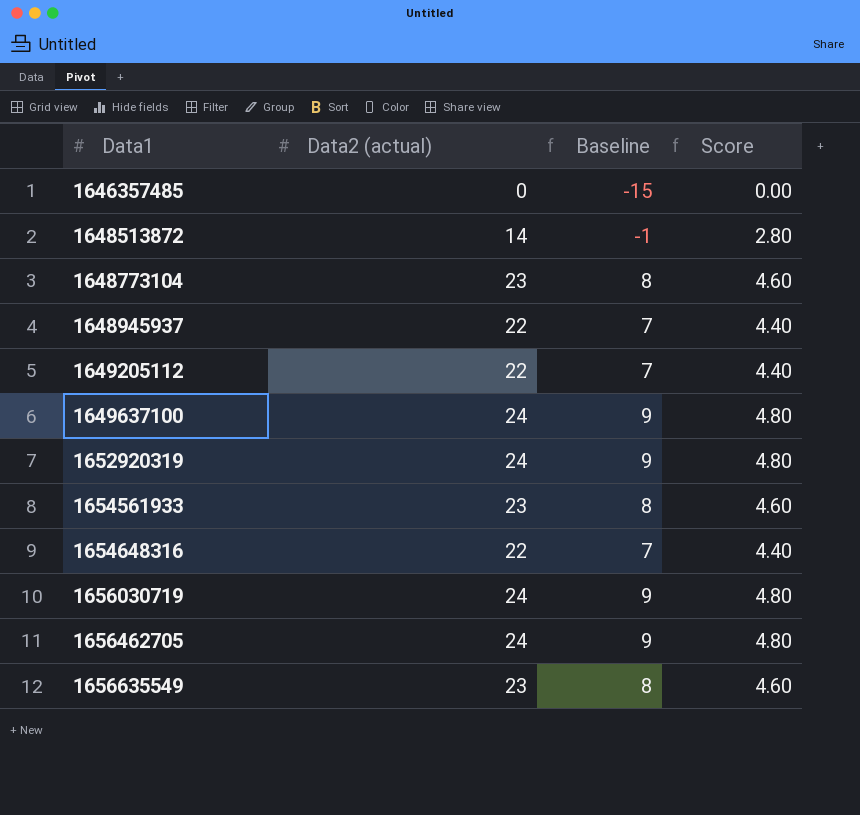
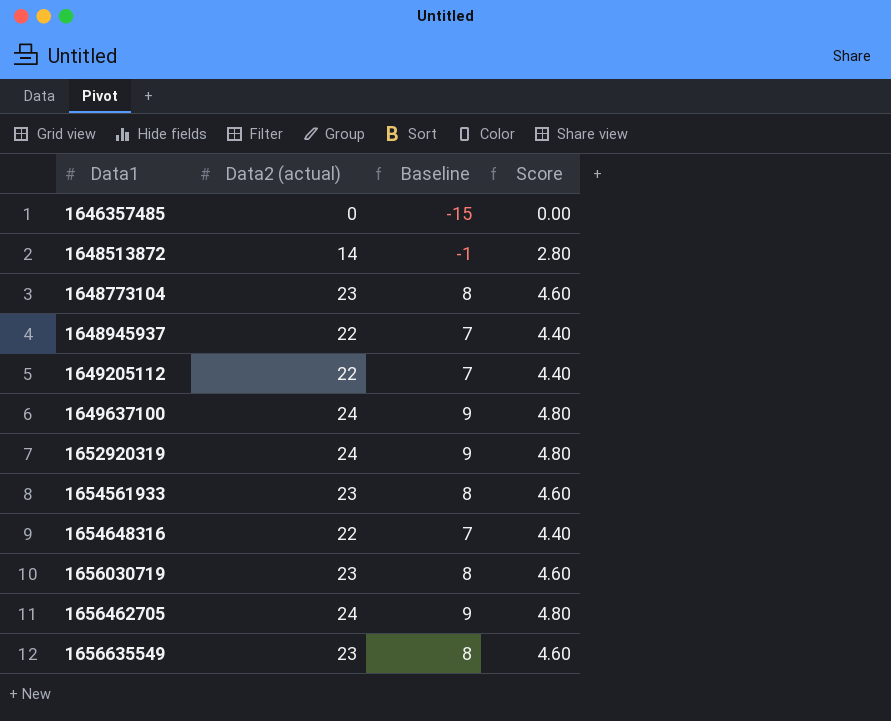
1656030719 | Data2 (actual): 24 -> 23
1656030719 | Baseline: 9 -> 8
1656030719 | Score: 4.80 -> 4.60

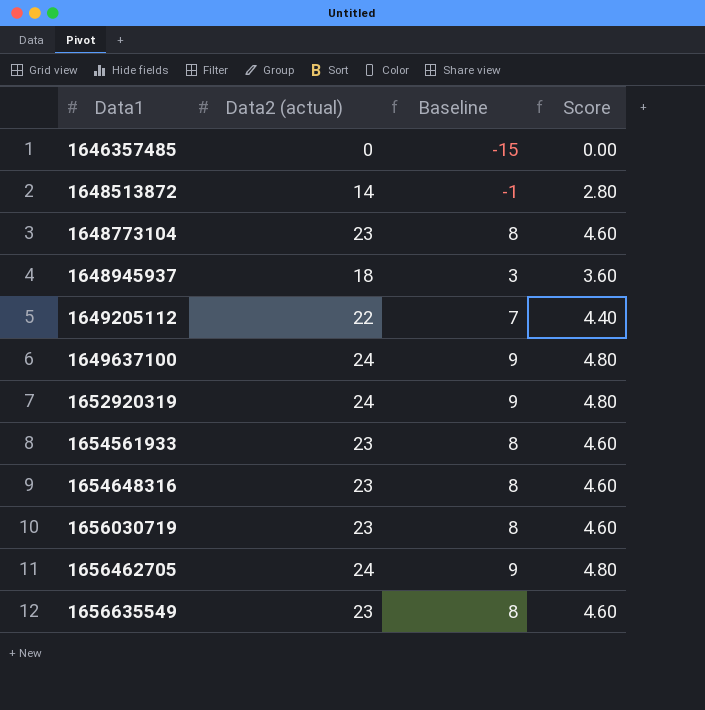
1648945937 | Data2 (actual): 22 -> 18
1648945937 | Baseline: 7 -> 3
1648945937 | Score: 4.40 -> 3.60
1654648316 | Data2 (actual): 22 -> 23
1654648316 | Baseline: 7 -> 8
1654648316 | Score: 4.40 -> 4.60

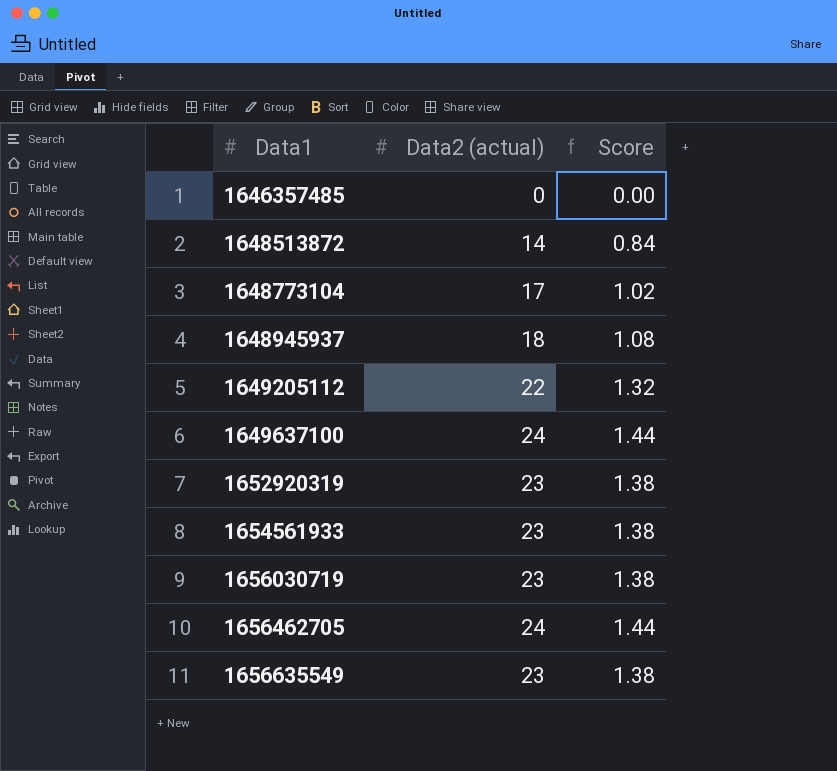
column Baseline | formula: [Data2 (actual)] - 15 -> none
column Score | formula: [Data2 (actual)] * 0.2 -> [Data2 (actual)] * 0.06
row 1654648316: 23 | 8 | 4.60 -> none
1648773104 | Data2 (actual): 23 -> 17
1652920319 | Data2 (actual): 24 -> 23

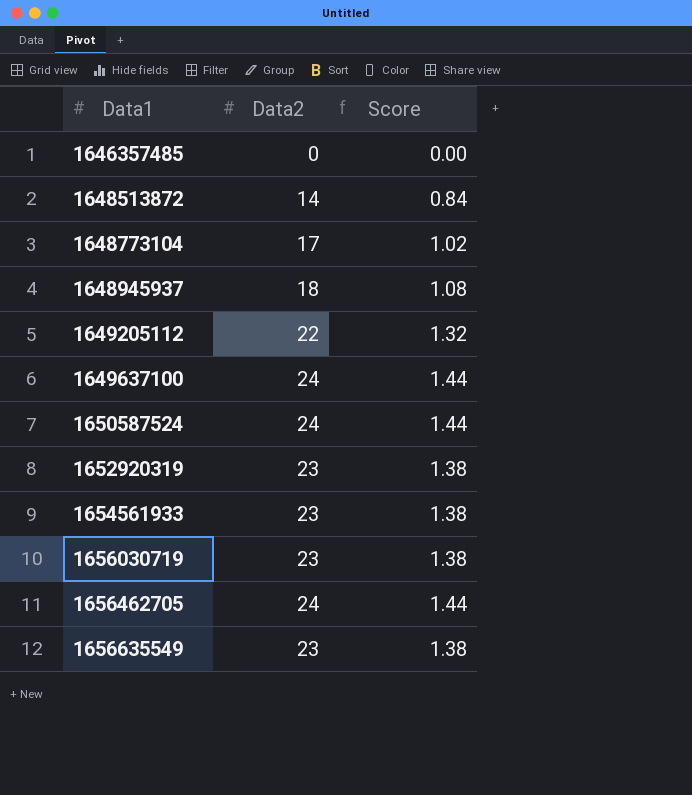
column name: Data2 (actual) -> Data2
row 1650587524: none -> 24 | 1.44

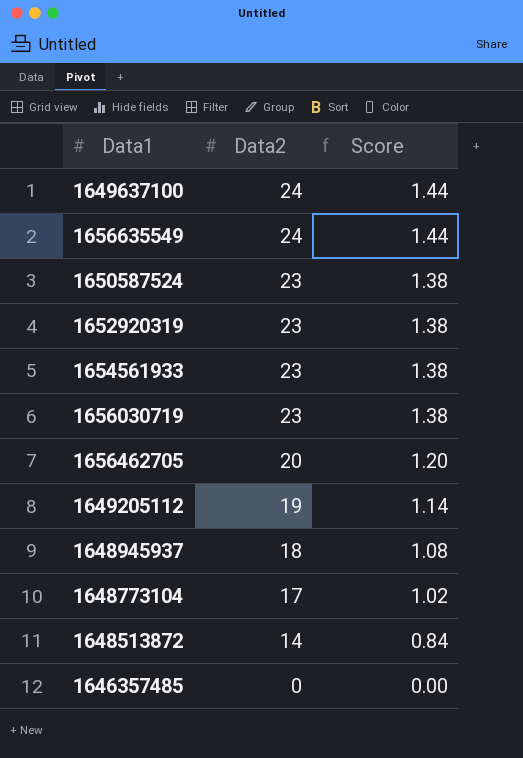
row order: Data1 ascending -> Data2 descending
1656635549 | Data2: 23 -> 24
1656635549 | Score: 1.38 -> 1.44
1650587524 | Data2: 24 -> 23
1650587524 | Score: 1.44 -> 1.38
1656462705 | Data2: 24 -> 20
1656462705 | Score: 1.44 -> 1.20
1649205112 | Data2: 22 -> 19
1649205112 | Score: 1.32 -> 1.14

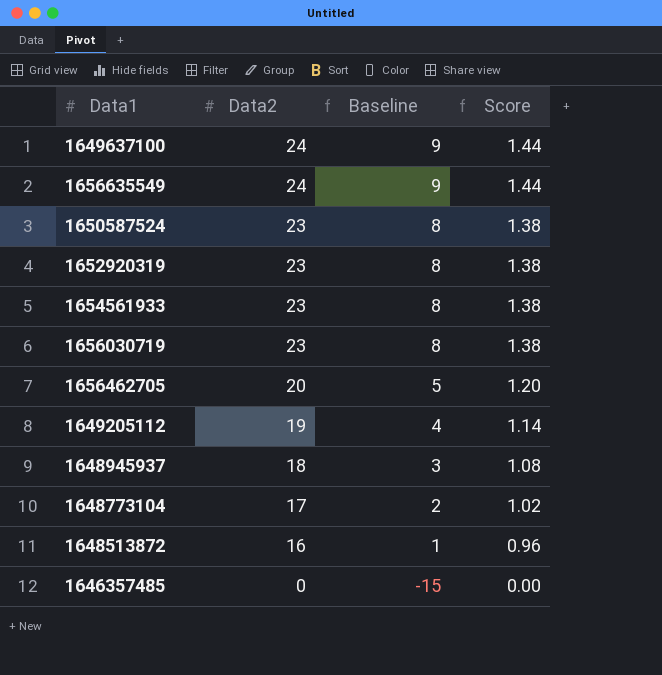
column Baseline | formula: none -> [Data2] - 15
1648513872 | Data2: 14 -> 16
1648513872 | Score: 0.84 -> 0.96

